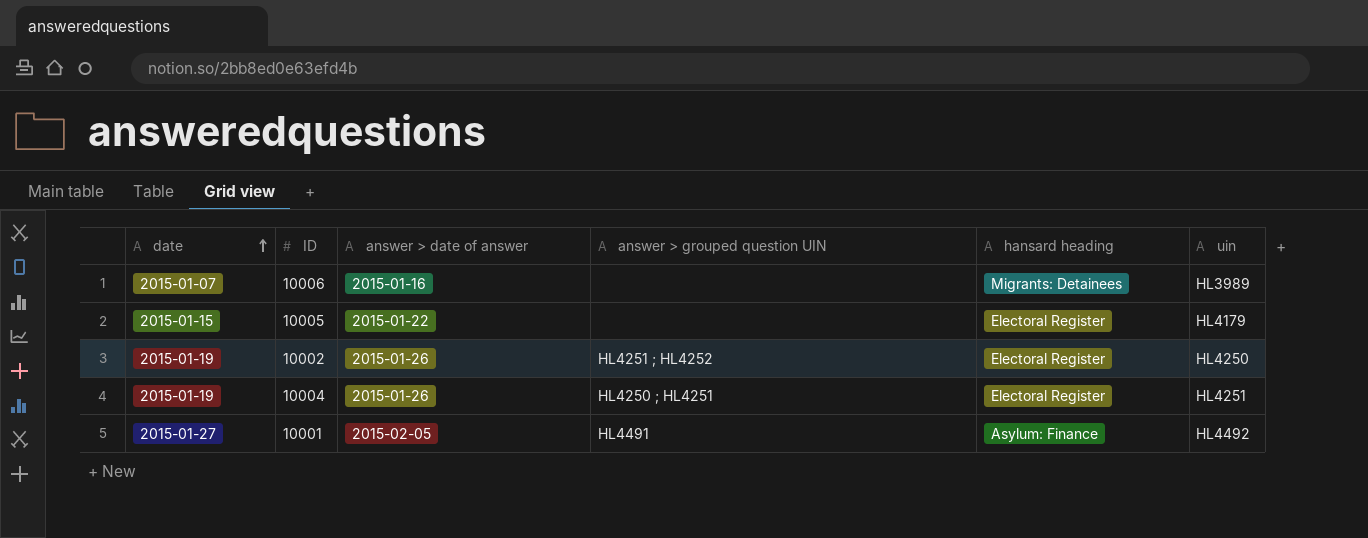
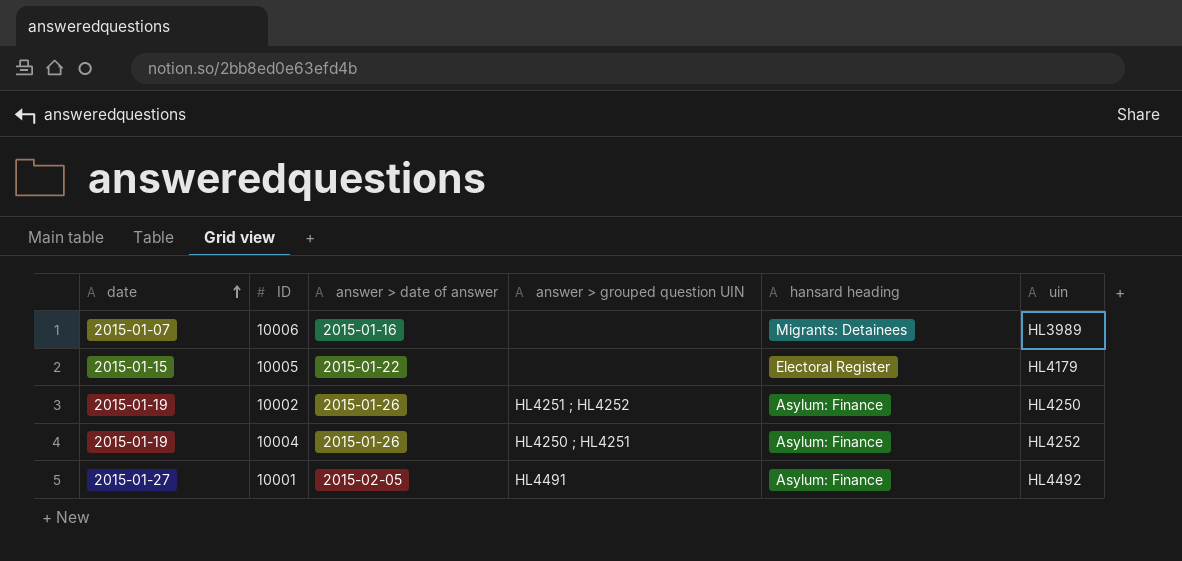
10002 | hansard heading: Electoral Register -> Asylum: Finance
10004 | hansard heading: Electoral Register -> Asylum: Finance
10004 | uin: HL4251 -> HL4252

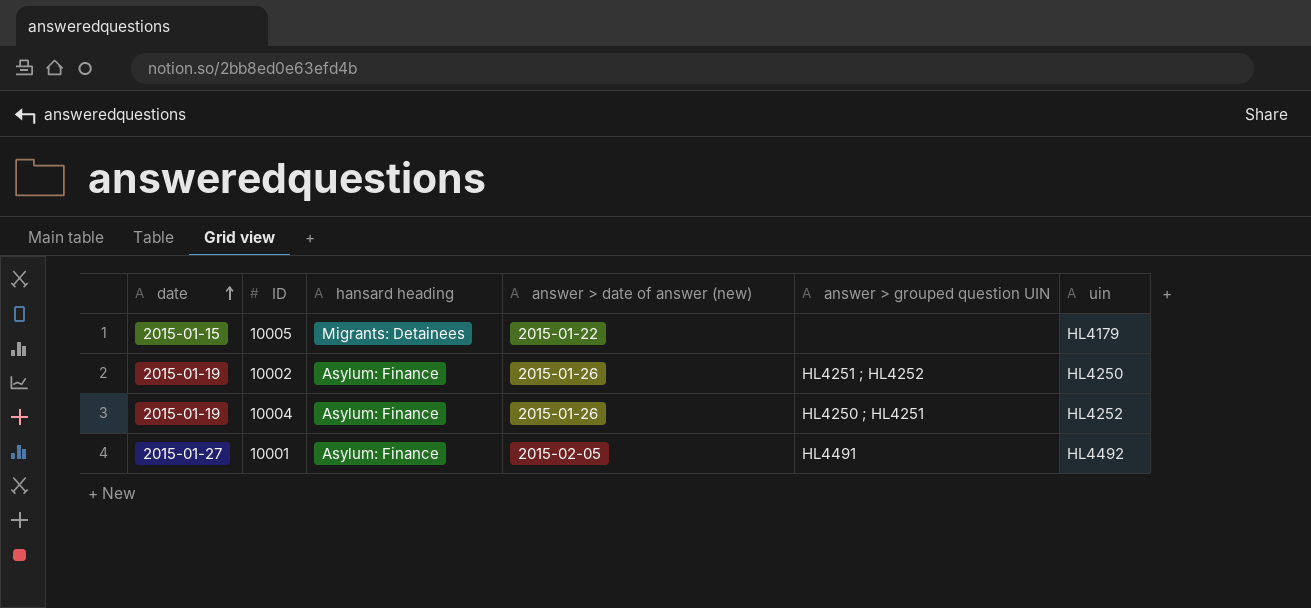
column hansard heading | position: 5 -> 3
column name: answer > date of answer -> answer > date of answer (new)
row 10006: 2015-01-07 | 2015-01-16 | none | Migrants: Detainees | HL3989 -> none
10005 | hansard heading: Electoral Register -> Migrants: Detainees

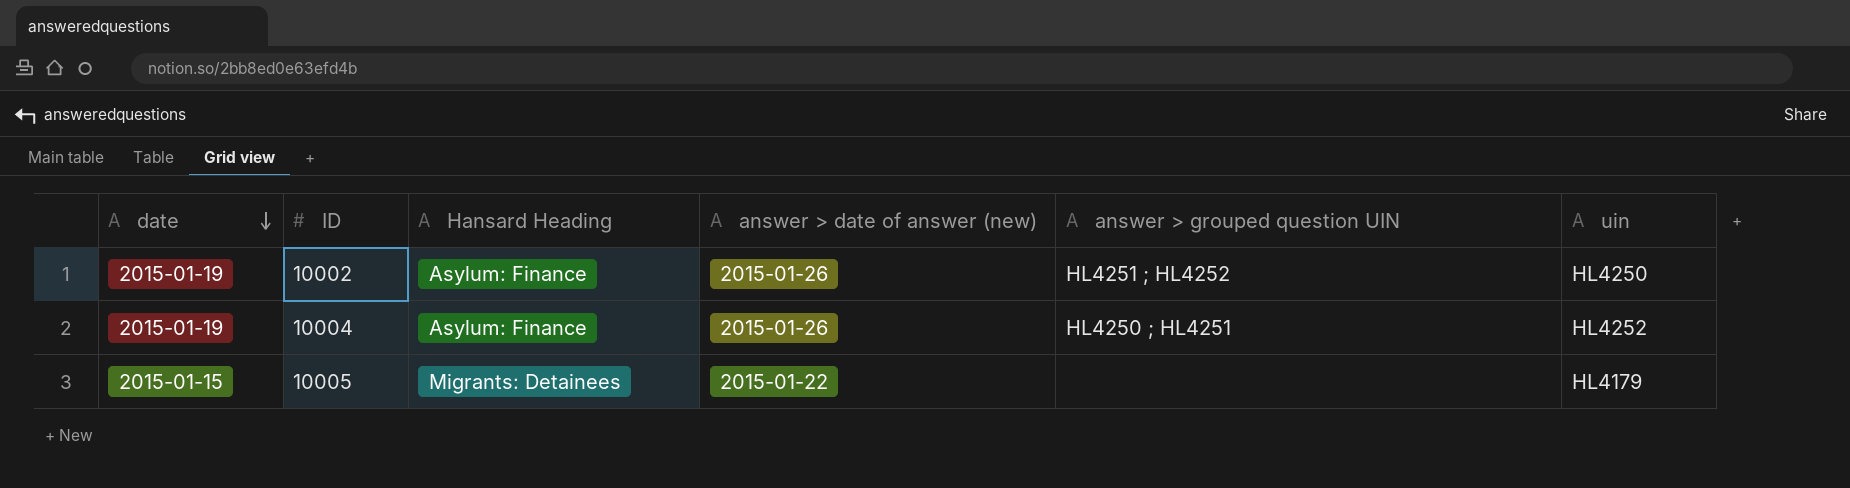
row order: date ascending -> date descending
column name: hansard heading -> Hansard Heading
row 10001: 2015-01-27 | Asylum: Finance | 2015-02-05 | HL4491 | HL4492 -> none

